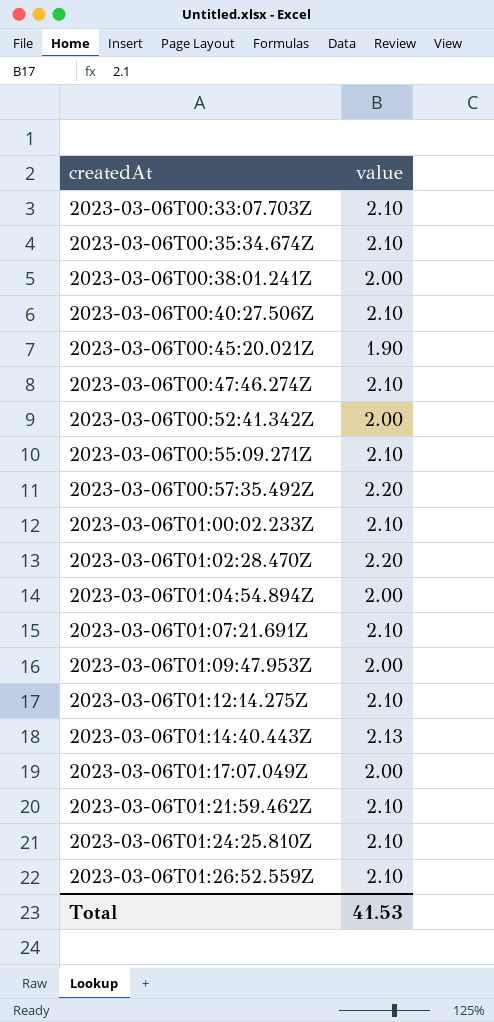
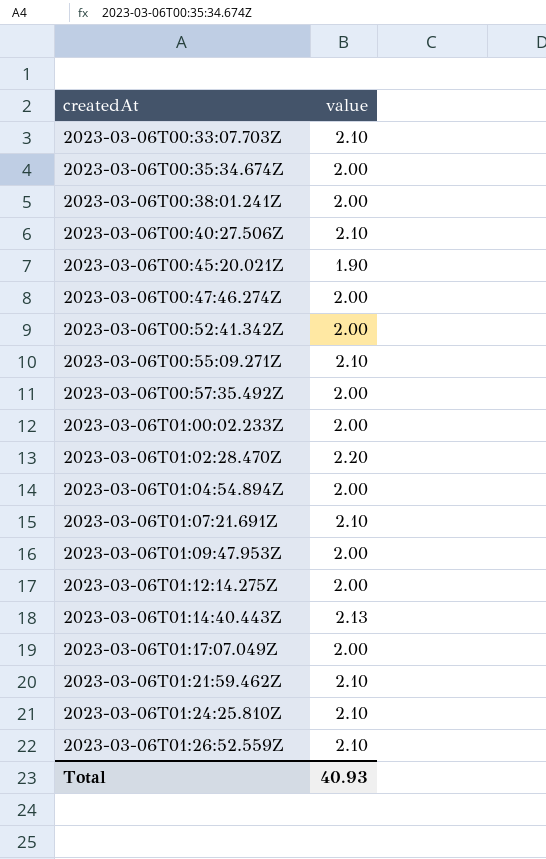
2023-03-06T00:35:34.674Z | value: 2.10 -> 2.00
2023-03-06T00:47:46.274Z | value: 2.10 -> 2.00
2023-03-06T00:57:35.492Z | value: 2.20 -> 2.00
2023-03-06T01:00:02.233Z | value: 2.10 -> 2.00
2023-03-06T01:12:14.275Z | value: 2.10 -> 2.00
Total | value: 41.53 -> 40.93

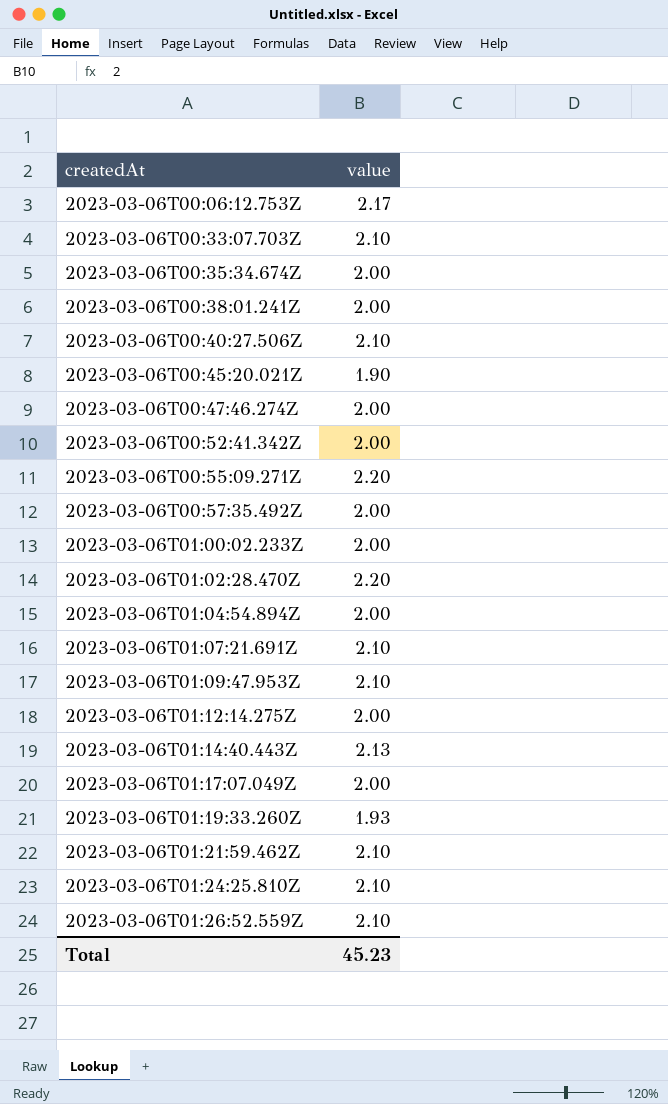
row 2023-03-06T00:06:12.753Z: none -> 2.17
2023-03-06T00:55:09.271Z | value: 2.10 -> 2.20
2023-03-06T01:09:47.953Z | value: 2.00 -> 2.10
row 2023-03-06T01:19:33.260Z: none -> 1.93
Total | value: 40.93 -> 45.23

